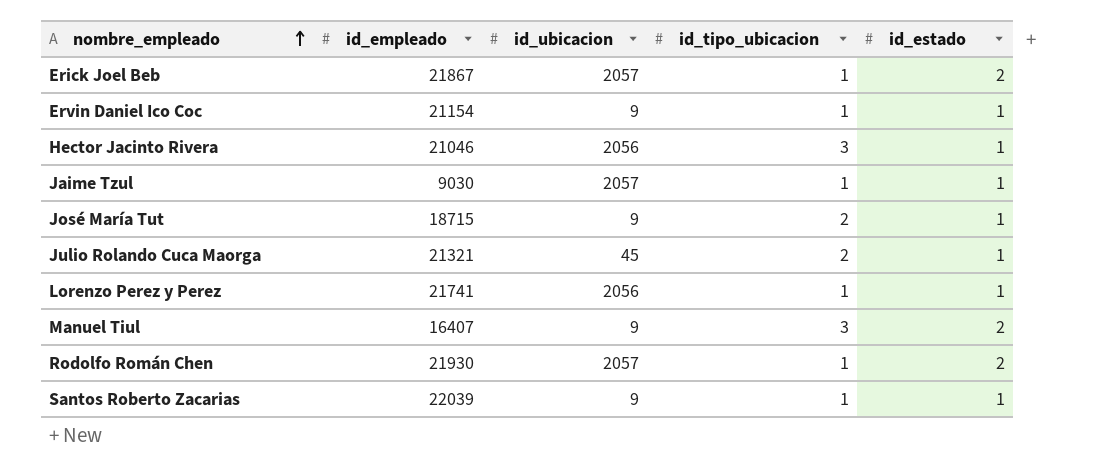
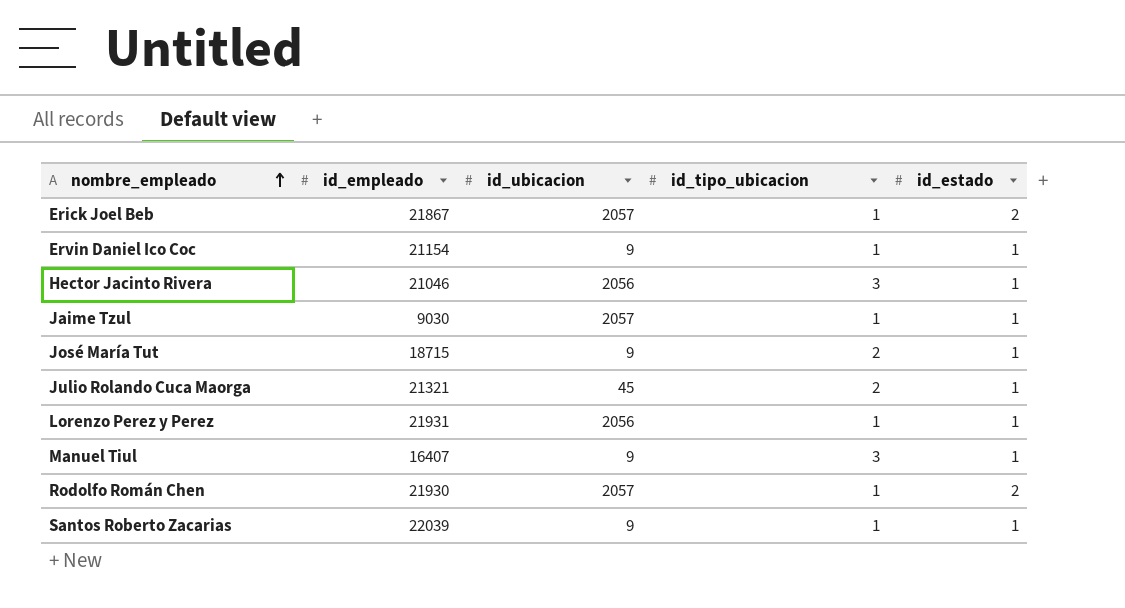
Lorenzo Perez y Perez | id_empleado: 21741 -> 21931
Manuel Tiul | id_estado: 2 -> 1

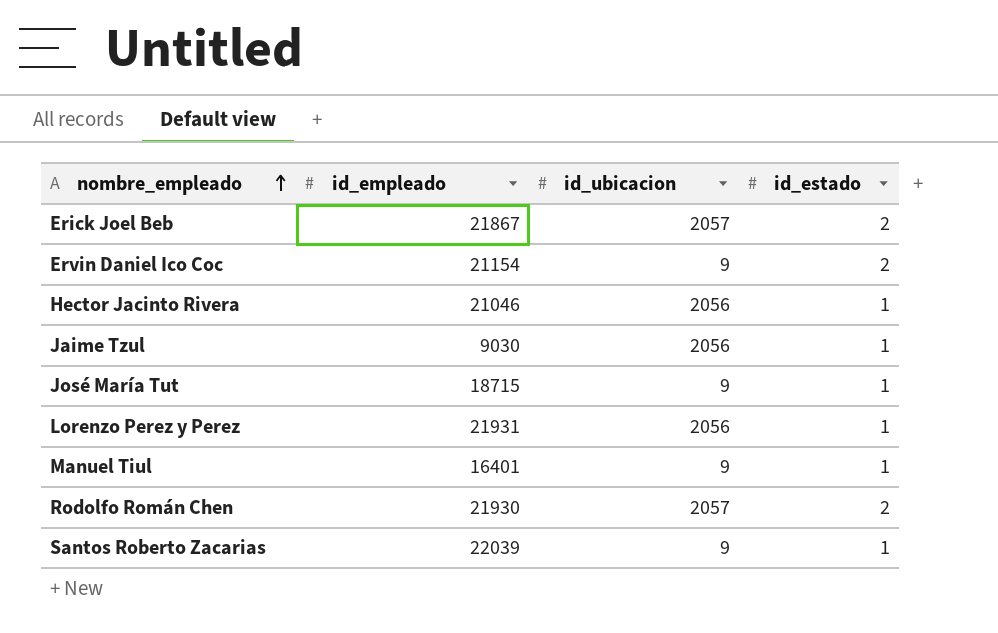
column id_tipo_ubicacion | position: 4 -> none
row Julio Rolando Cuca Maorga: 21321 | 45 | 2 | 1 -> none
Ervin Daniel Ico Coc | id_estado: 1 -> 2
Jaime Tzul | id_ubicacion: 2057 -> 2056
Manuel Tiul | id_empleado: 16407 -> 16401

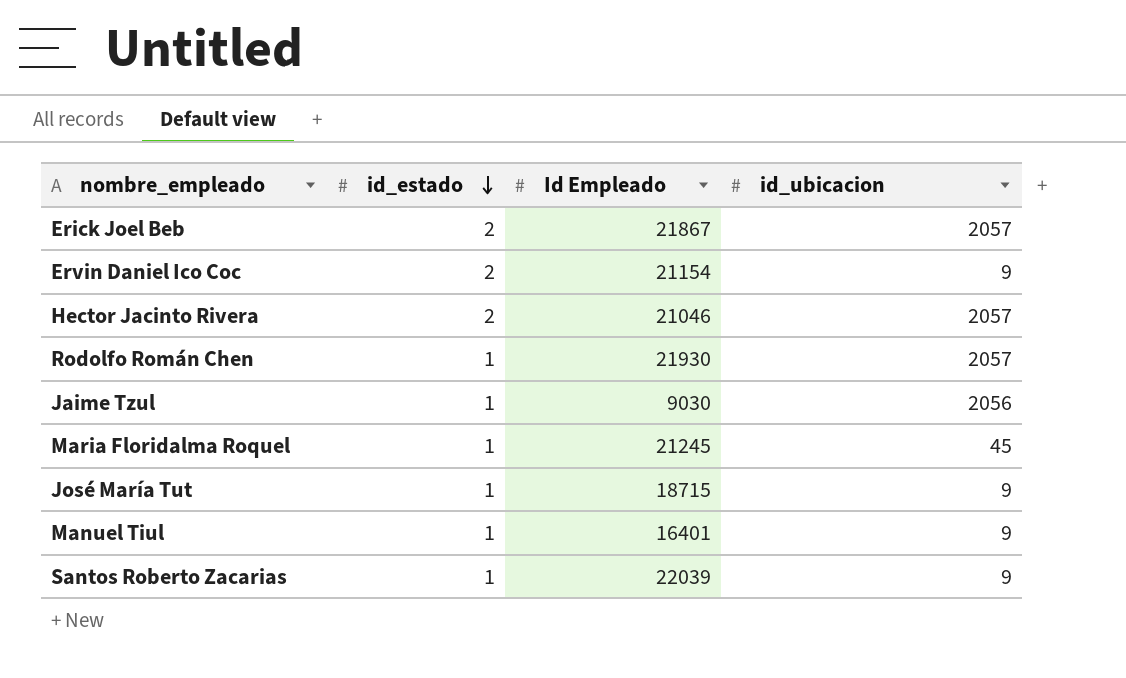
row order: nombre_empleado ascending -> id_estado descending
column id_estado | position: 4 -> 2
column name: id_empleado -> Id Empleado
row Lorenzo Perez y Perez: 21931 | 2056 | 1 -> none
Hector Jacinto Rivera | id_estado: 1 -> 2
Hector Jacinto Rivera | id_ubicacion: 2056 -> 2057
Rodolfo Román Chen | id_estado: 2 -> 1
row Maria Floridalma Roquel: none -> 1 | 21245 | 45

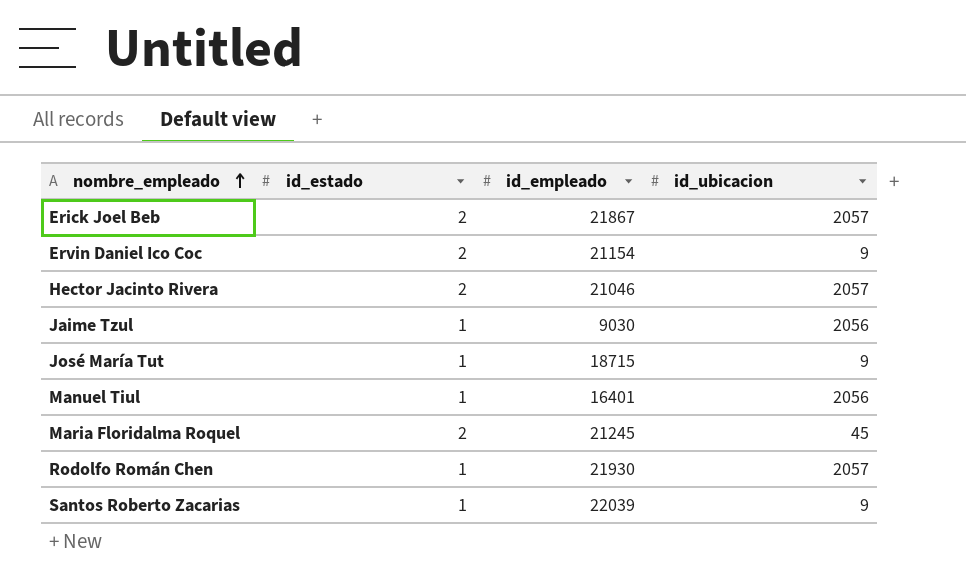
row order: id_estado descending -> nombre_empleado ascending
column name: Id Empleado -> id_empleado
Manuel Tiul | id_ubicacion: 9 -> 2056
Maria Floridalma Roquel | id_estado: 1 -> 2

